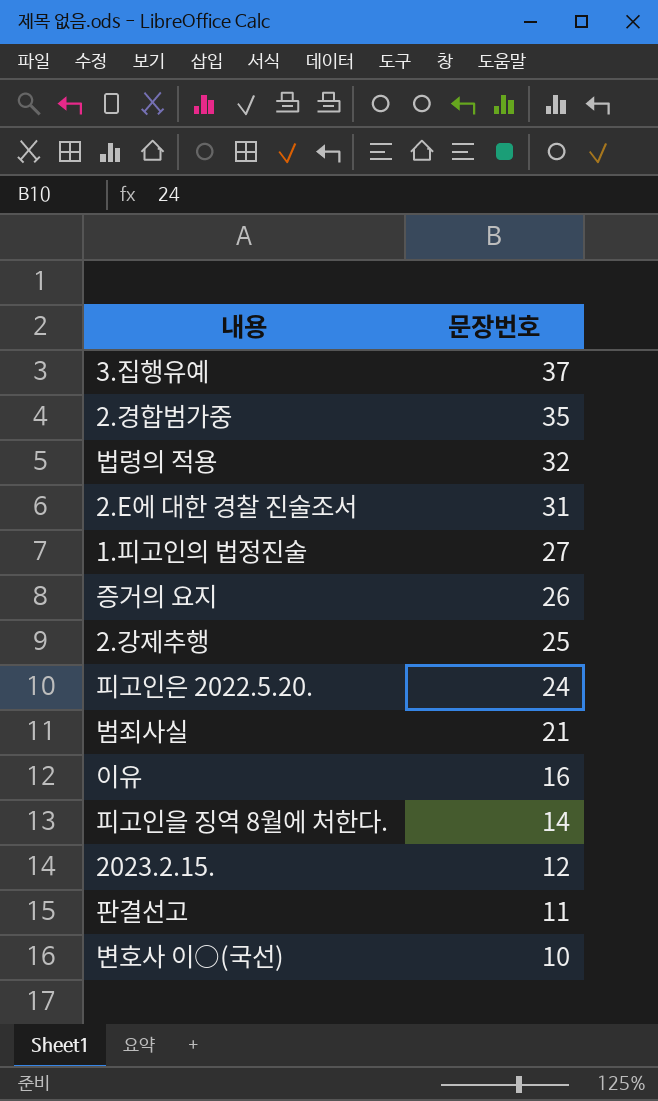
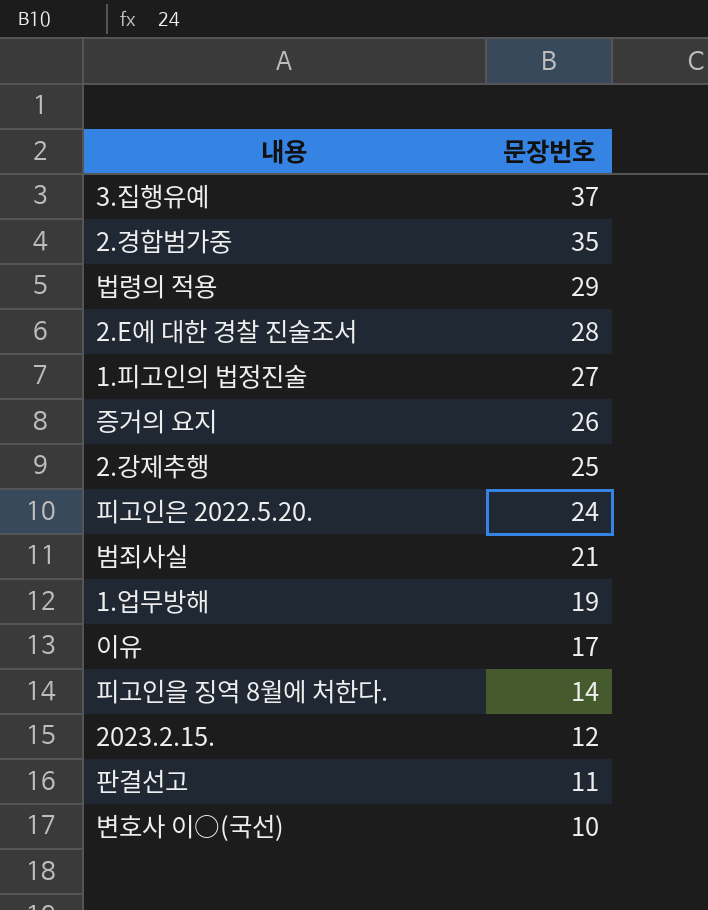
법령의 적용 | 문장번호: 32 -> 29
2.E에 대한 경찰 진술조서 | 문장번호: 31 -> 28
row 1.업무방해: none -> 19
이유 | 문장번호: 16 -> 17

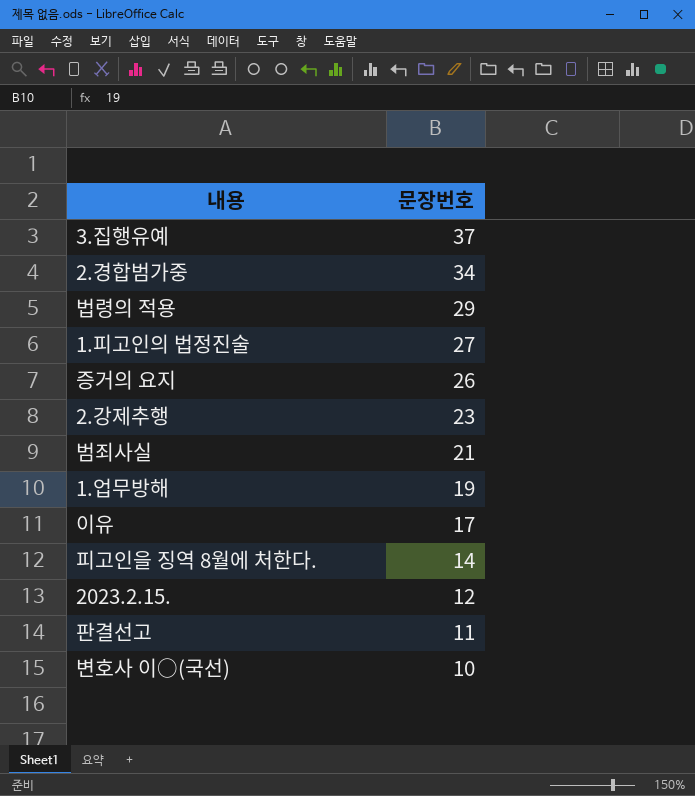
row 2.E에 대한 경찰 진술조서: 28 -> none
row 피고인은 2022.5.20.: 24 -> none
2.경합범가중 | 문장번호: 35 -> 34
2.강제추행 | 문장번호: 25 -> 23

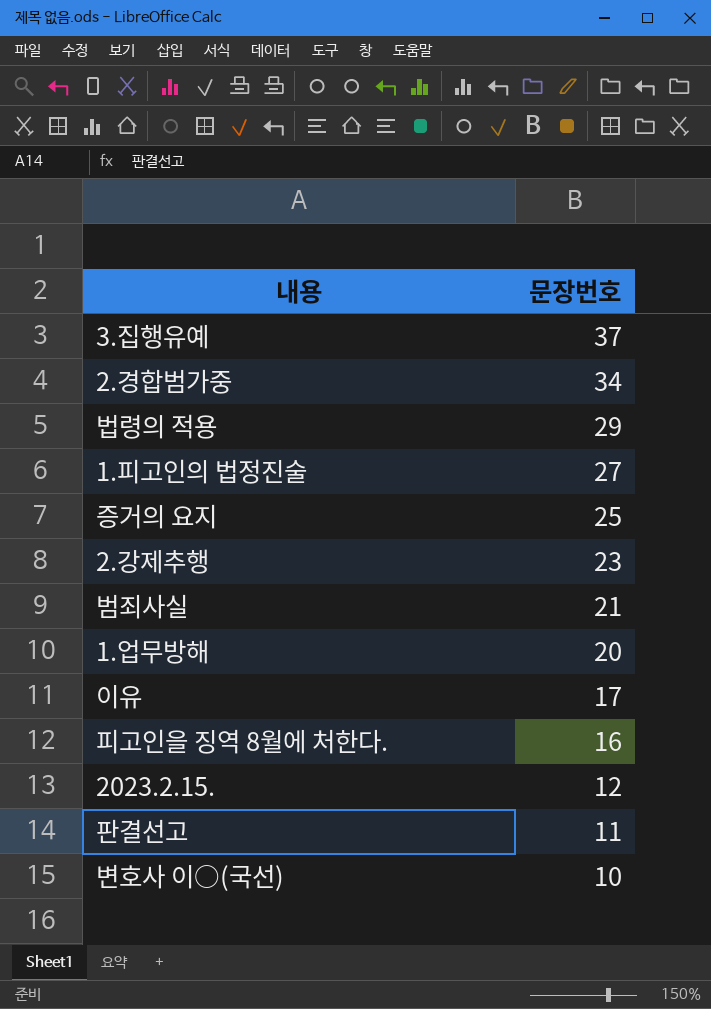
증거의 요지 | 문장번호: 26 -> 25
1.업무방해 | 문장번호: 19 -> 20
피고인을 징역 8월에 처한다. | 문장번호: 14 -> 16

